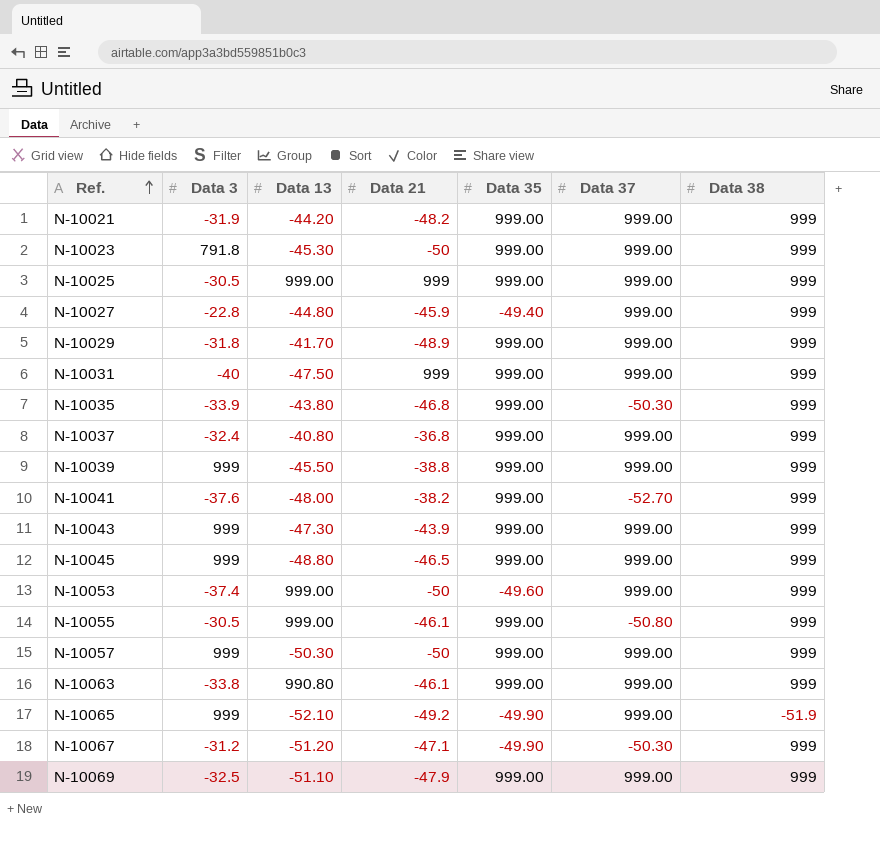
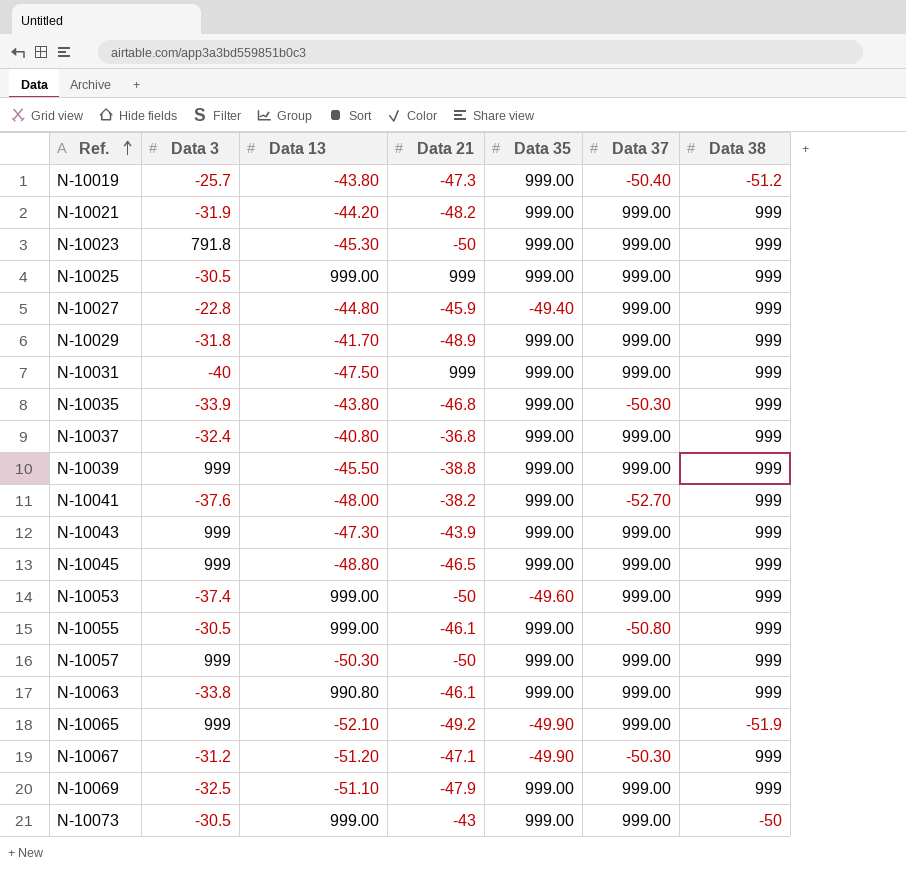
row N-10019: none -> -25.7 | -43.80 | -47.3 | 999.00 | -50.40 | -51.2
row N-10073: none -> -30.5 | 999.00 | -43 | 999.00 | 999.00 | -50

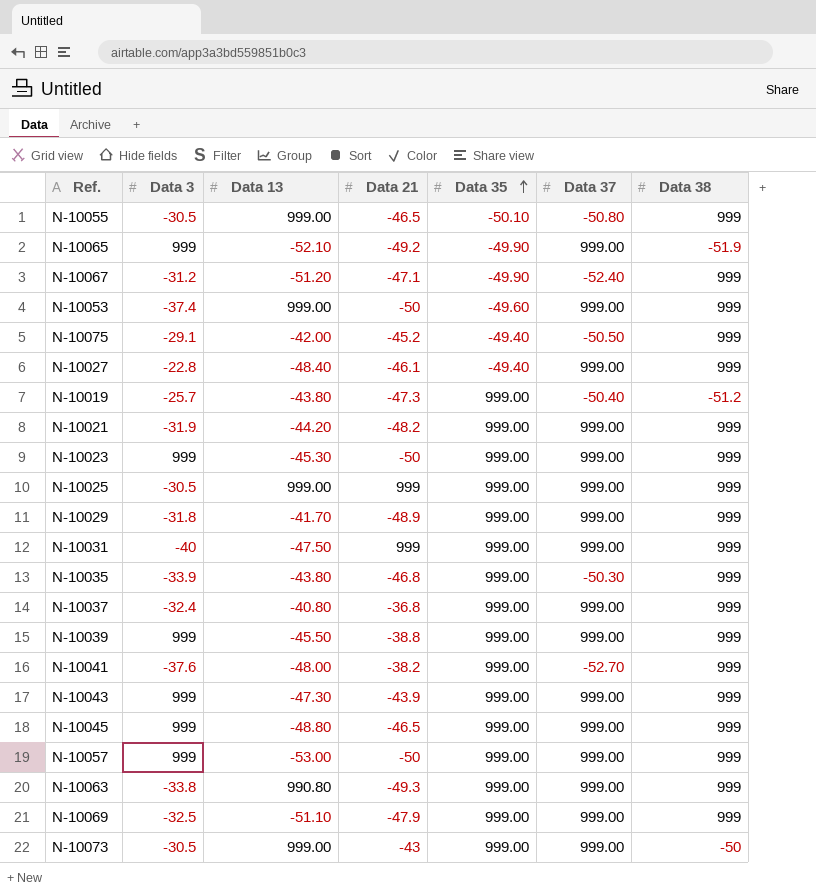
row order: Ref. ascending -> Data 35 ascending
N-10055 | Data 21: -46.1 -> -46.5
N-10055 | Data 35: 999.00 -> -50.10
N-10067 | Data 37: -50.30 -> -52.40
row N-10075: none -> -29.1 | -42.00 | -45.2 | -49.40 | -50.50 | 999
N-10027 | Data 13: -44.80 -> -48.40
N-10027 | Data 21: -45.9 -> -46.1
N-10023 | Data 3: 791.8 -> 999
N-10057 | Data 13: -50.30 -> -53.00
N-10063 | Data 21: -46.1 -> -49.3

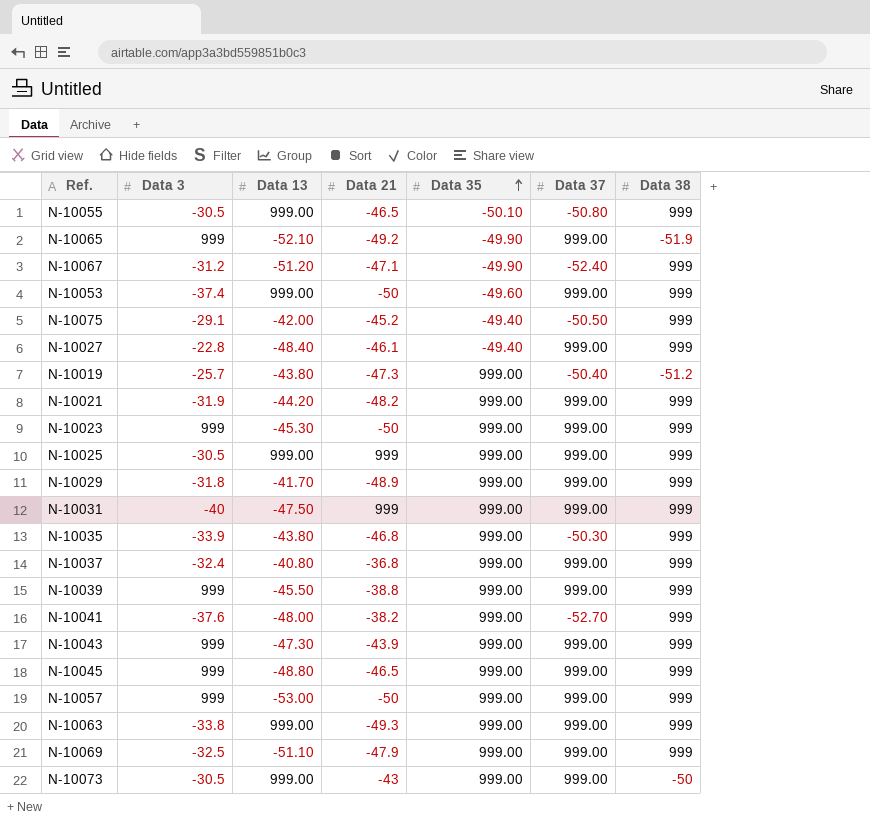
N-10063 | Data 13: 990.80 -> 999.00

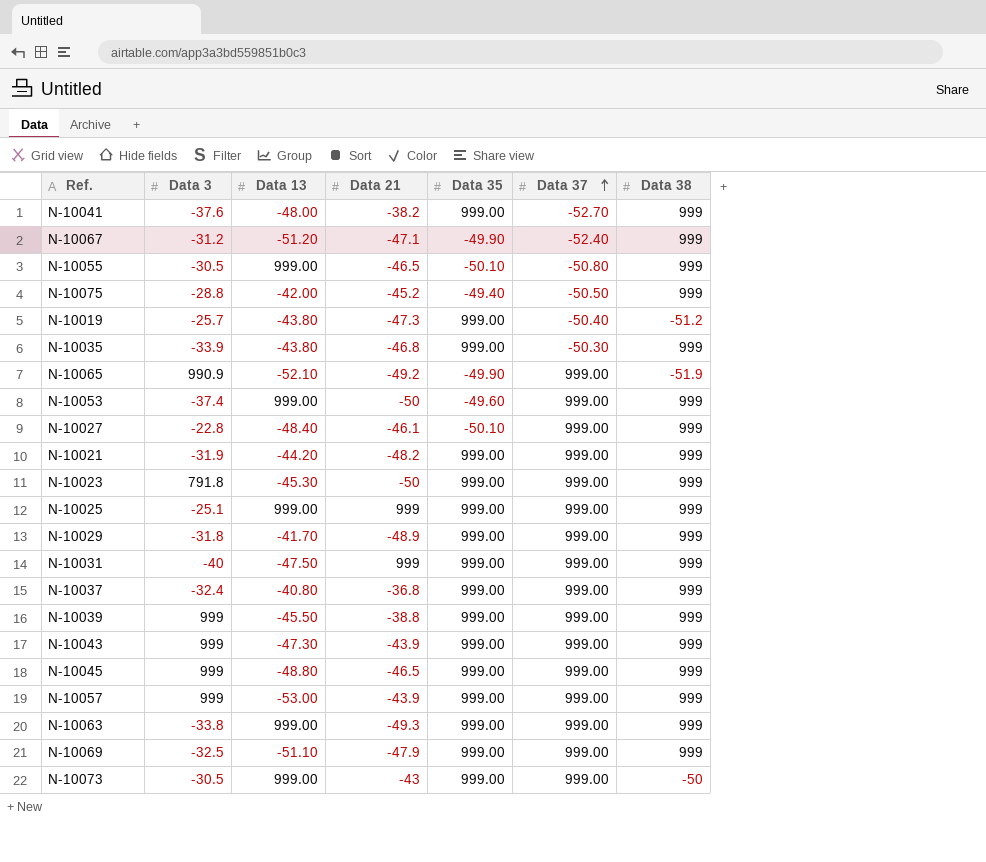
row order: Data 35 ascending -> Data 37 ascending
N-10075 | Data 3: -29.1 -> -28.8
N-10065 | Data 3: 999 -> 990.9
N-10027 | Data 35: -49.40 -> -50.10
N-10023 | Data 3: 999 -> 791.8
N-10025 | Data 3: -30.5 -> -25.1
N-10057 | Data 21: -50 -> -43.9

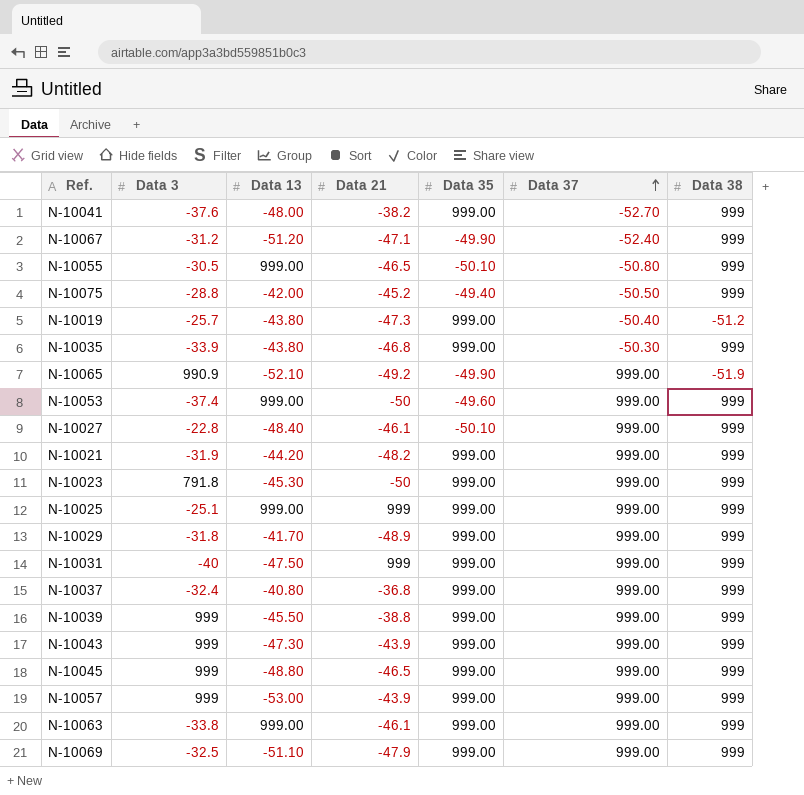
row N-10073: -30.5 | 999.00 | -43 | 999.00 | 999.00 | -50 -> none
N-10063 | Data 21: -49.3 -> -46.1

